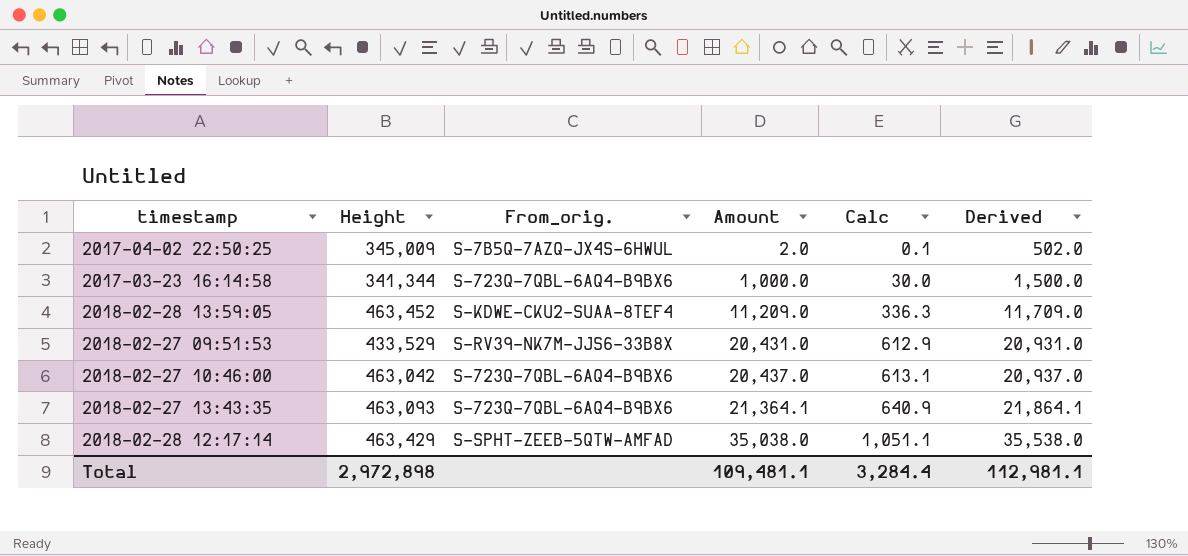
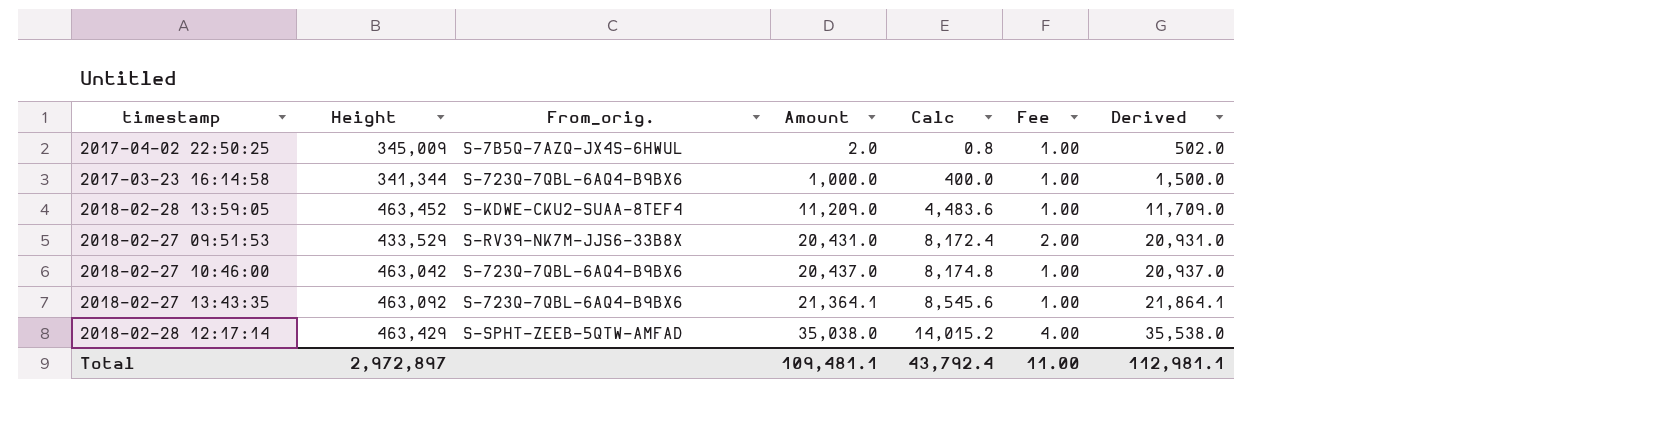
column Calc | formula: [Amount] * 0.03 -> [Amount] * 0.4
column Fee | position: none -> 6
2018-02-27 13:43:35 | Height: 463,093 -> 463,092
Total | Height: 2,972,898 -> 2,972,897
Total | Calc: 3,284.4 -> 43,792.4

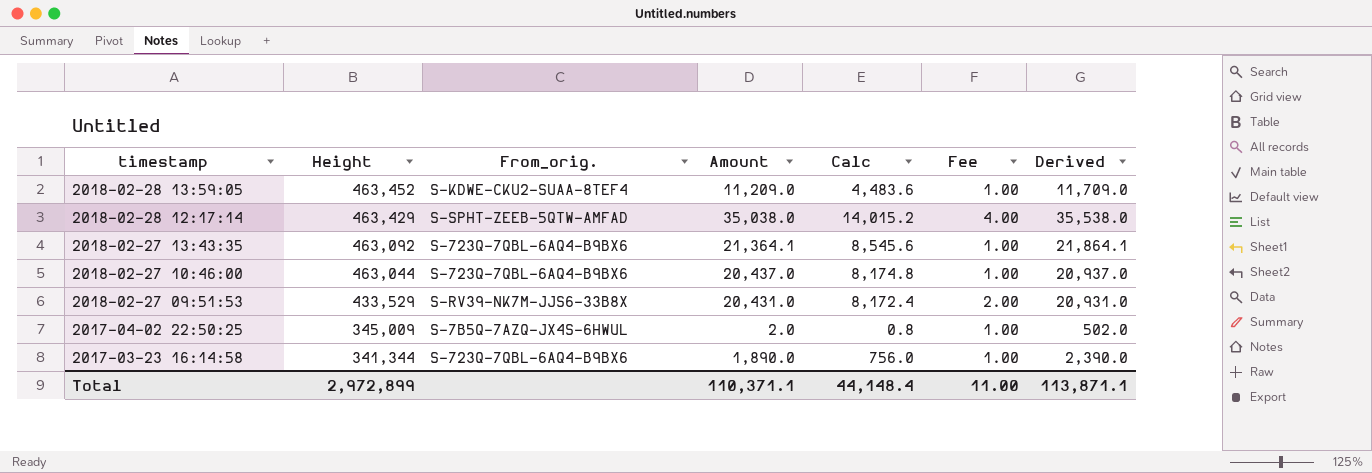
row order: Amount ascending -> timestamp descending
2018-02-27 10:46:00 | Height: 463,042 -> 463,044
2017-03-23 16:14:58 | Amount: 1,000.0 -> 1,890.0
2017-03-23 16:14:58 | Calc: 400.0 -> 756.0
2017-03-23 16:14:58 | Derived: 1,500.0 -> 2,390.0
Total | Height: 2,972,897 -> 2,972,899
Total | Amount: 109,481.1 -> 110,371.1
Total | Calc: 43,792.4 -> 44,148.4
Total | Derived: 112,981.1 -> 113,871.1

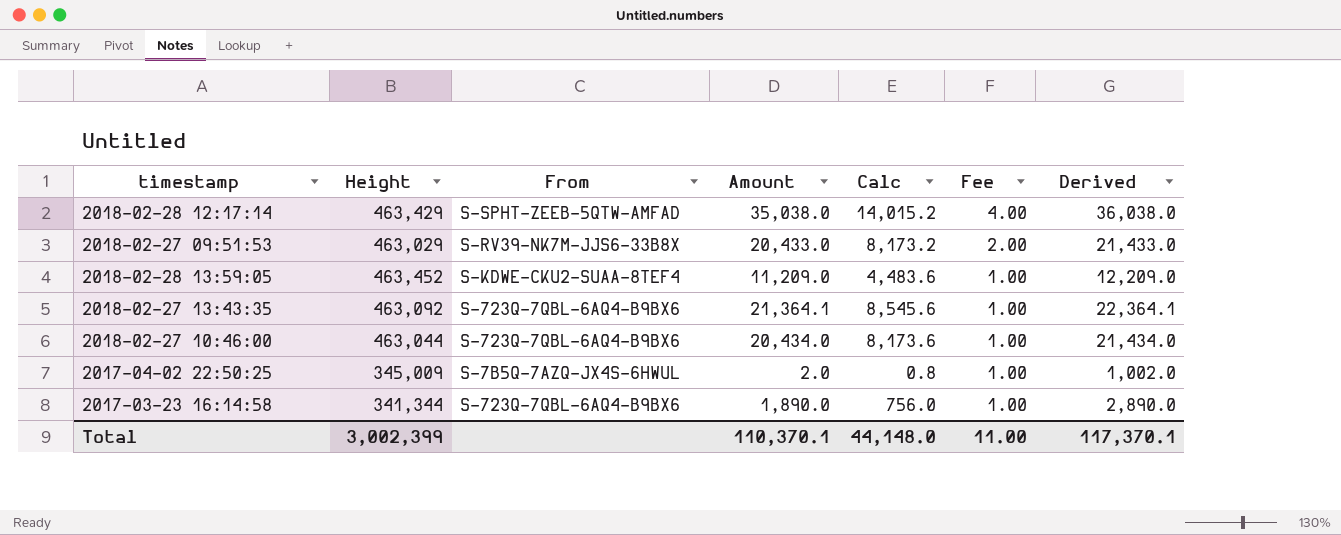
row order: timestamp descending -> Fee descending
column name: From_orig. -> From
column Derived | formula: [Amount] + 500 -> [Amount] + 1000
2018-02-27 09:51:53 | Height: 433,529 -> 463,029
2018-02-27 09:51:53 | Amount: 20,431.0 -> 20,433.0
2018-02-27 09:51:53 | Calc: 8,172.4 -> 8,173.2
2018-02-27 10:46:00 | Amount: 20,437.0 -> 20,434.0
2018-02-27 10:46:00 | Calc: 8,174.8 -> 8,173.6
Total | Height: 2,972,899 -> 3,002,399
Total | Amount: 110,371.1 -> 110,370.1
Total | Calc: 44,148.4 -> 44,148.0
Total | Derived: 113,871.1 -> 117,370.1

